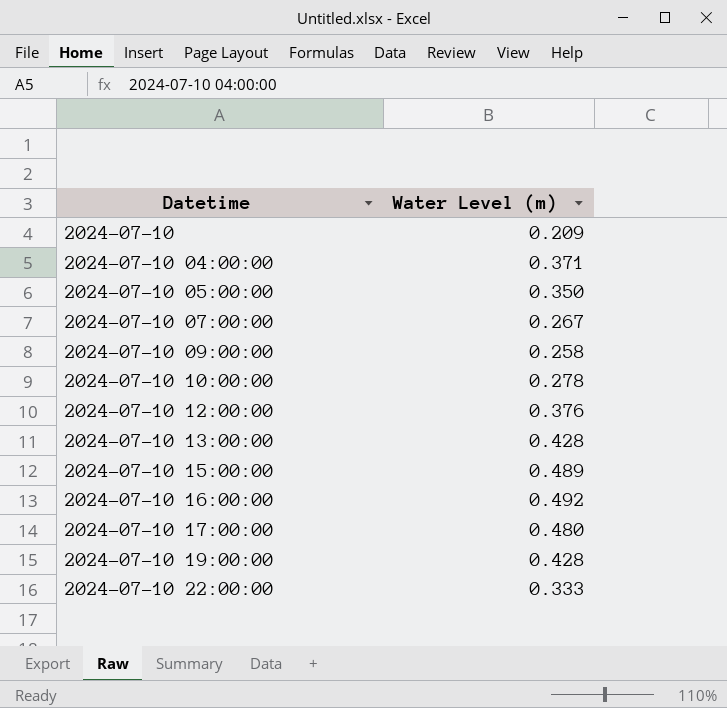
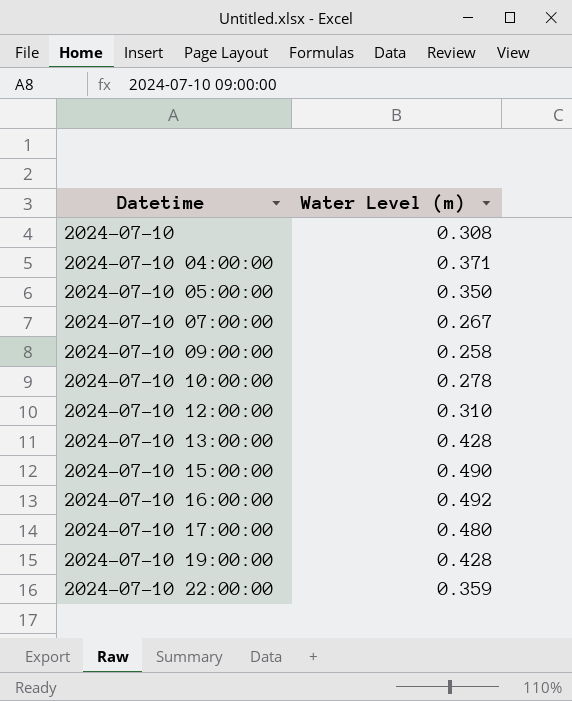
2024-07-10 | Water Level (m): 0.209 -> 0.308
2024-07-10 12:00:00 | Water Level (m): 0.376 -> 0.310
2024-07-10 15:00:00 | Water Level (m): 0.489 -> 0.490
2024-07-10 22:00:00 | Water Level (m): 0.333 -> 0.359

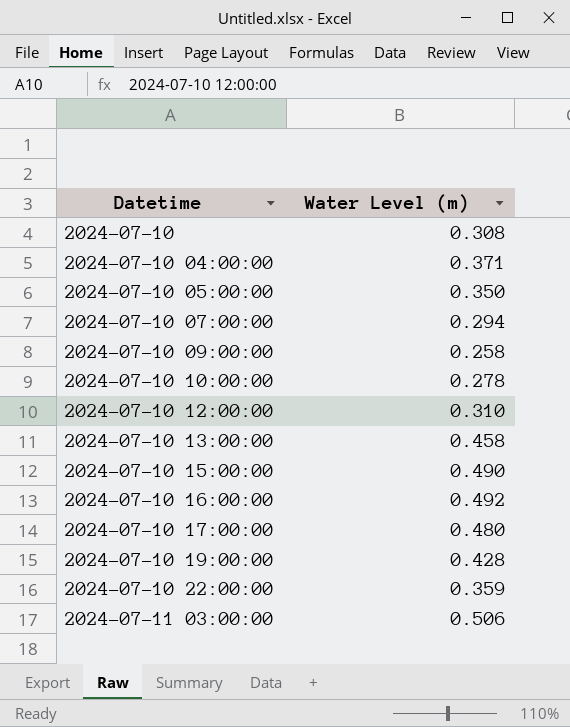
2024-07-10 07:00:00 | Water Level (m): 0.267 -> 0.294
2024-07-10 13:00:00 | Water Level (m): 0.428 -> 0.458
row 2024-07-11 03:00:00: none -> 0.506

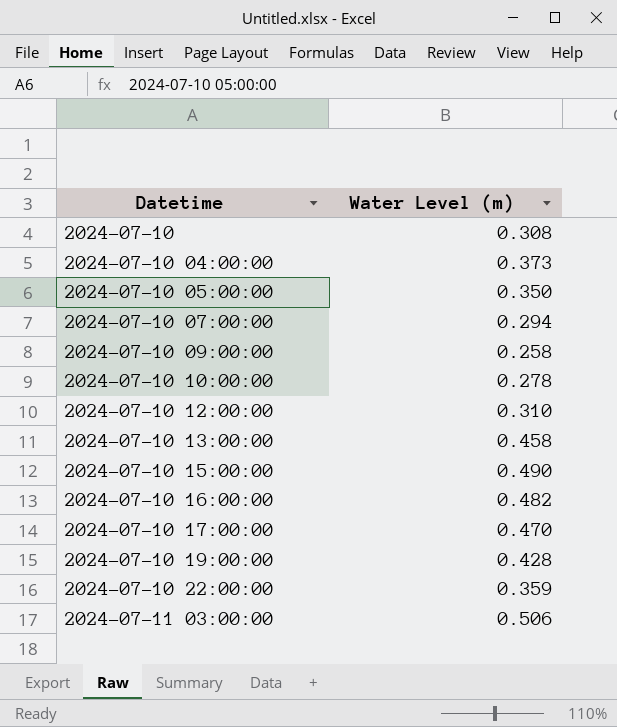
2024-07-10 04:00:00 | Water Level (m): 0.371 -> 0.373
2024-07-10 16:00:00 | Water Level (m): 0.492 -> 0.482
2024-07-10 17:00:00 | Water Level (m): 0.480 -> 0.470

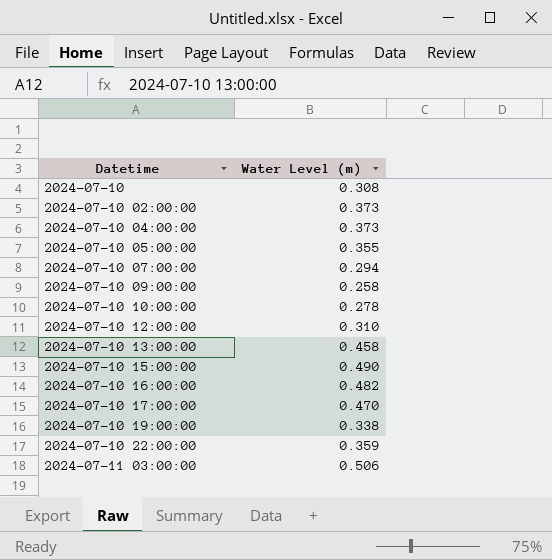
row 2024-07-10 02:00:00: none -> 0.373
2024-07-10 05:00:00 | Water Level (m): 0.350 -> 0.355
2024-07-10 19:00:00 | Water Level (m): 0.428 -> 0.338

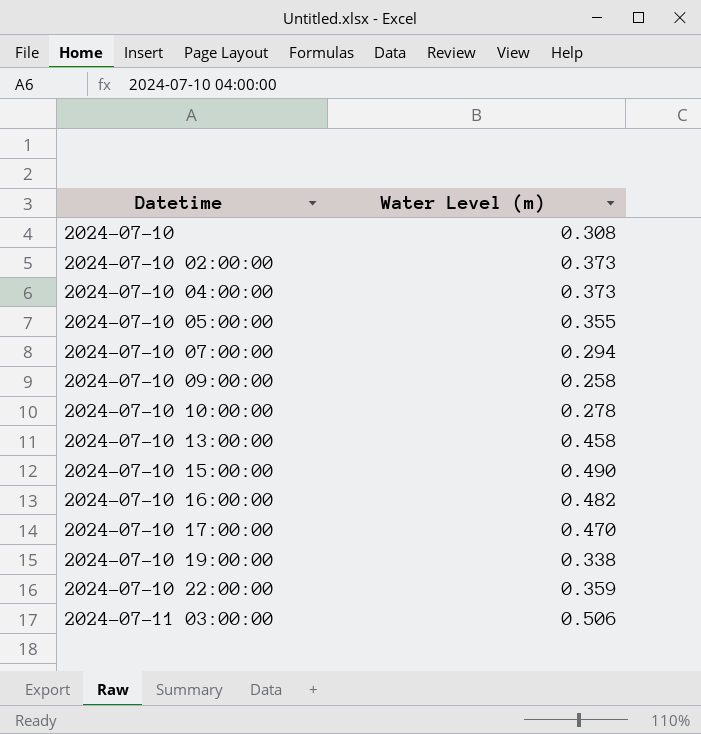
row 2024-07-10 12:00:00: 0.310 -> none

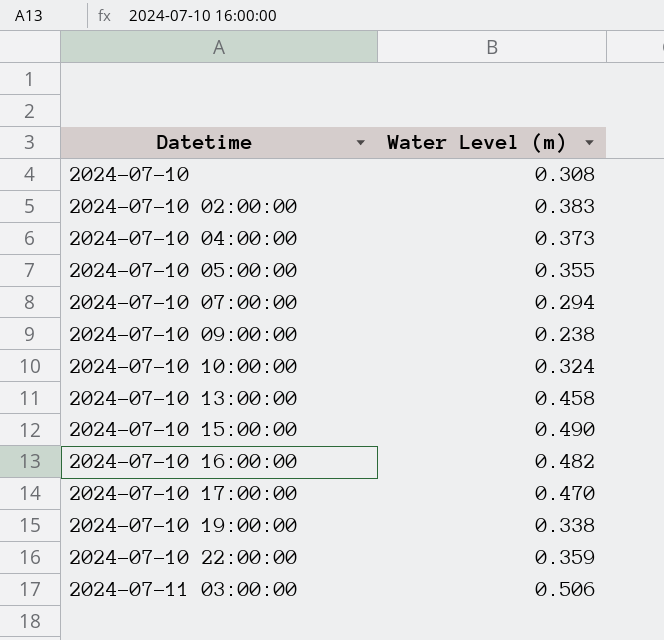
2024-07-10 02:00:00 | Water Level (m): 0.373 -> 0.383
2024-07-10 09:00:00 | Water Level (m): 0.258 -> 0.238
2024-07-10 10:00:00 | Water Level (m): 0.278 -> 0.324

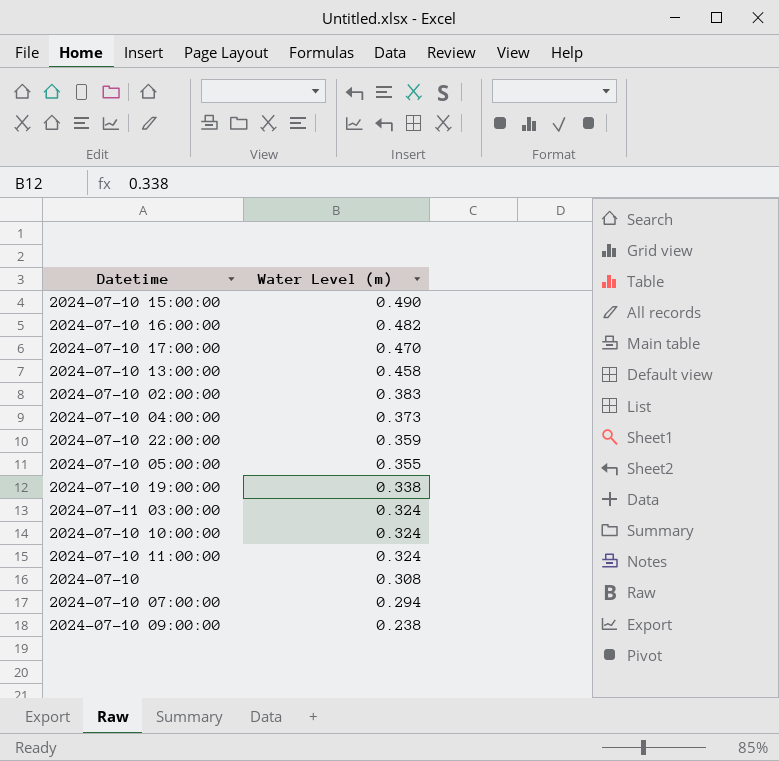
row order: Datetime ascending -> Water Level (m) descending
2024-07-11 03:00:00 | Water Level (m): 0.506 -> 0.324
row 2024-07-10 11:00:00: none -> 0.324

